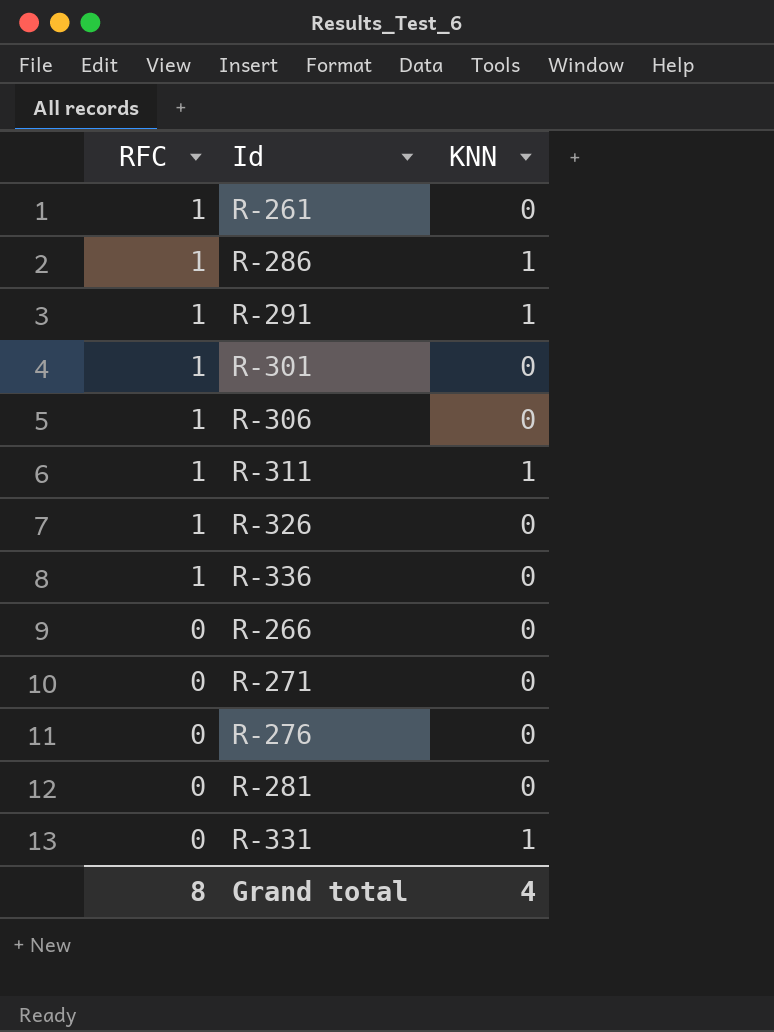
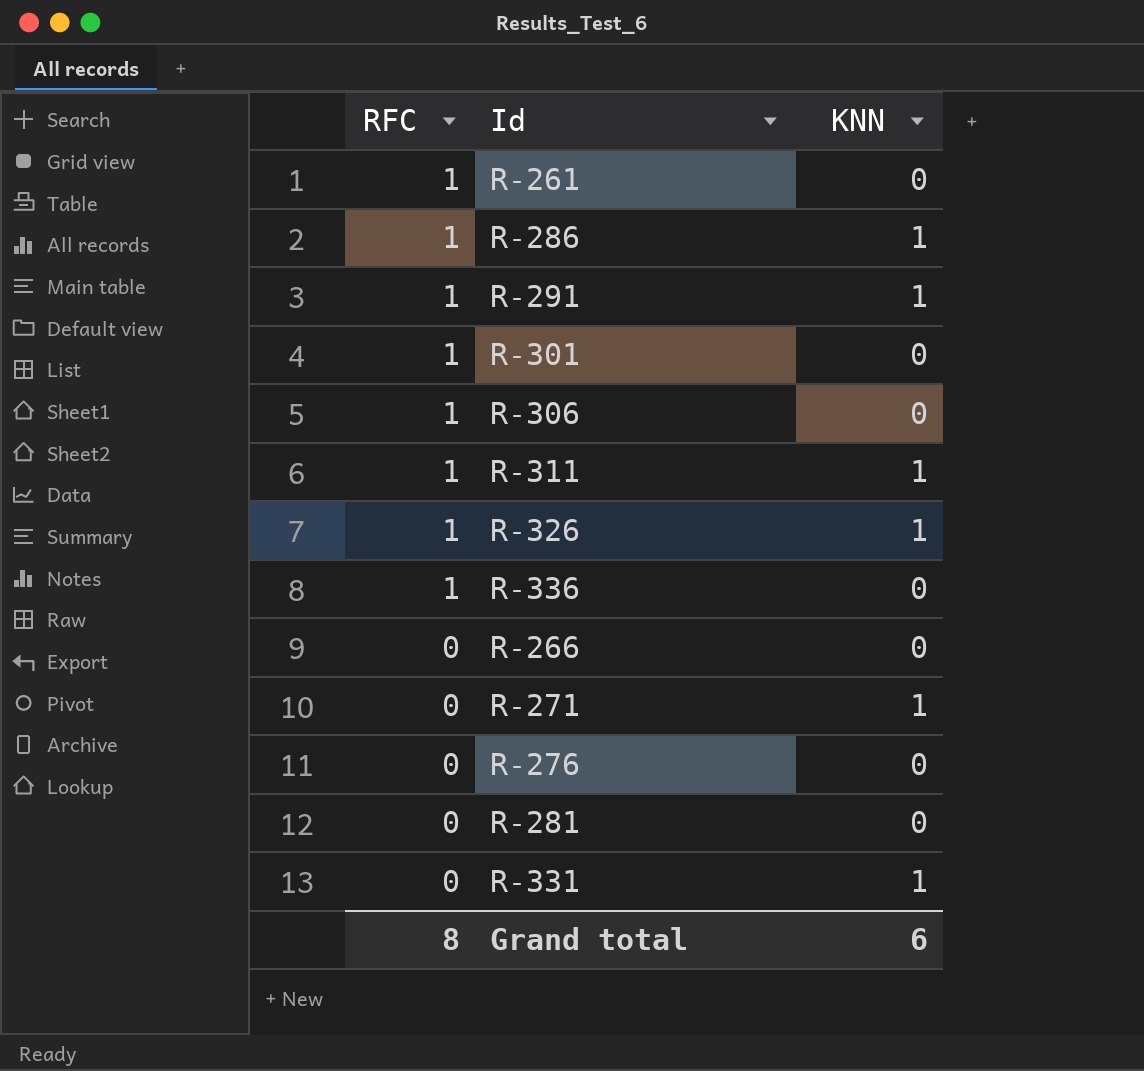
R-326 | KNN: 0 -> 1
R-271 | KNN: 0 -> 1
Grand total | KNN: 4 -> 6

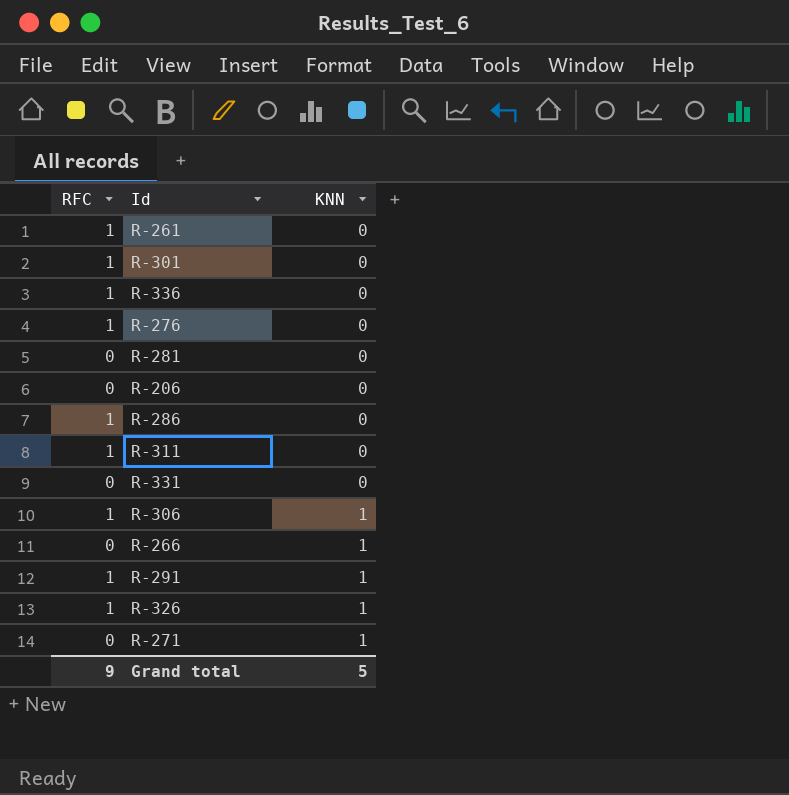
row order: RFC descending -> KNN ascending
R-276 | RFC: 0 -> 1
row R-206: none -> 0 | 0
R-286 | KNN: 1 -> 0
R-311 | KNN: 1 -> 0
R-331 | KNN: 1 -> 0
R-306 | KNN: 0 -> 1
R-266 | KNN: 0 -> 1
Grand total | RFC: 8 -> 9
Grand total | KNN: 6 -> 5

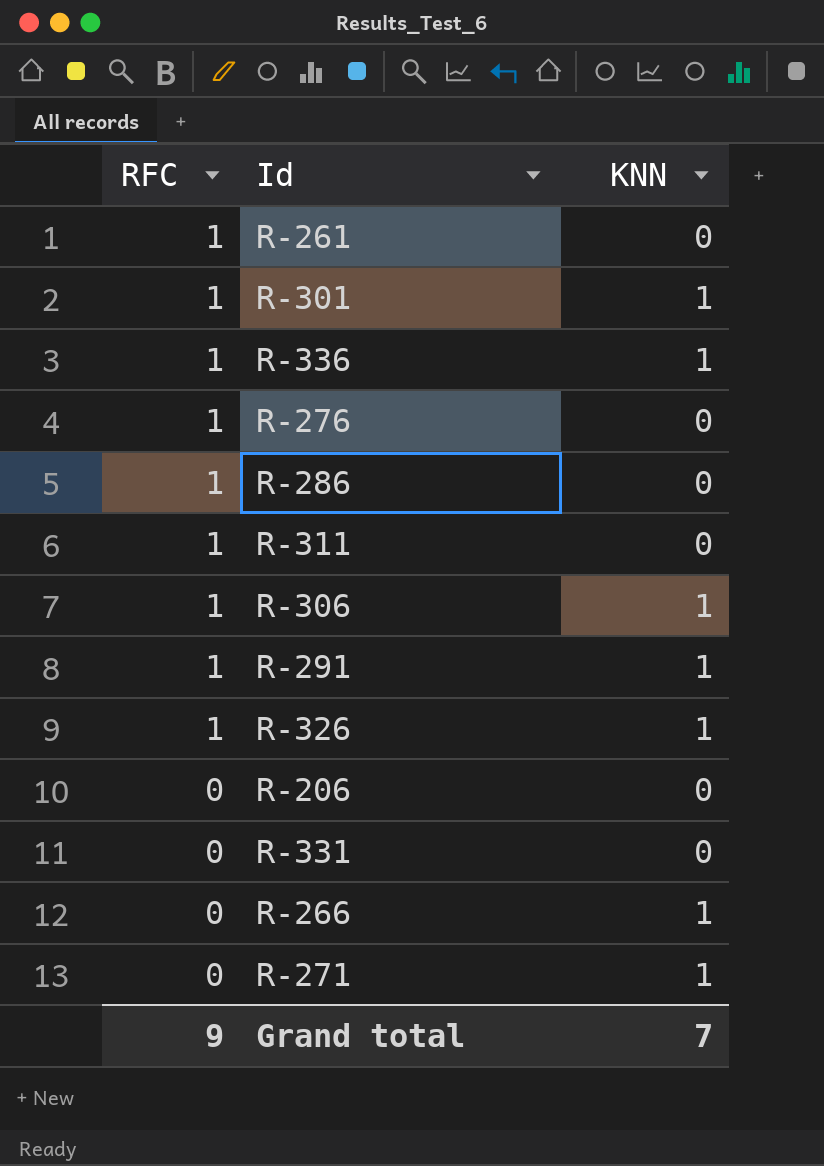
row order: KNN ascending -> RFC descending
row R-281: 0 | 0 -> none
R-301 | KNN: 0 -> 1
R-336 | KNN: 0 -> 1
Grand total | KNN: 5 -> 7

